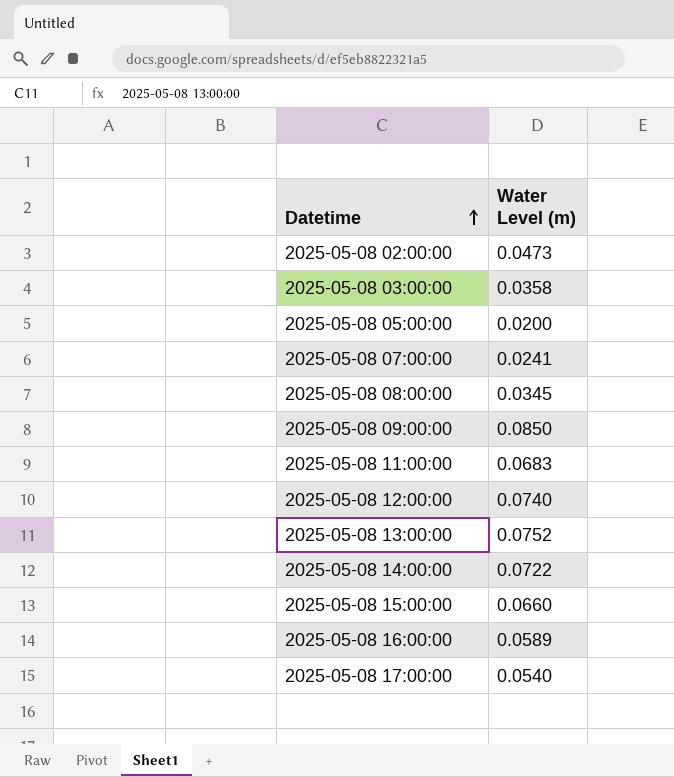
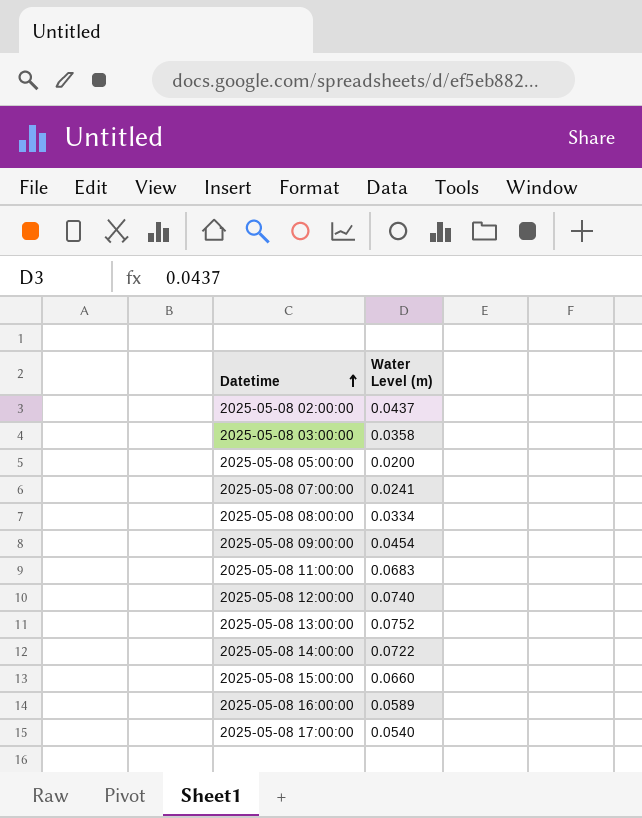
2025-05-08 02:00:00 | Water Level (m): 0.0473 -> 0.0437
2025-05-08 08:00:00 | Water Level (m): 0.0345 -> 0.0334
2025-05-08 09:00:00 | Water Level (m): 0.0850 -> 0.0454

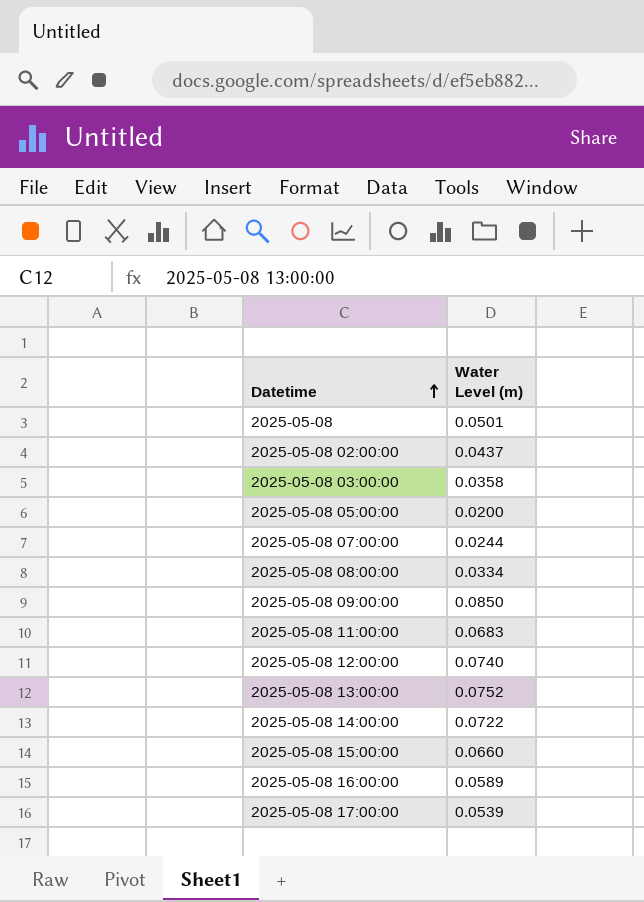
row 2025-05-08: none -> 0.0501
2025-05-08 07:00:00 | Water Level (m): 0.0241 -> 0.0244
2025-05-08 09:00:00 | Water Level (m): 0.0454 -> 0.0850
2025-05-08 17:00:00 | Water Level (m): 0.0540 -> 0.0539

